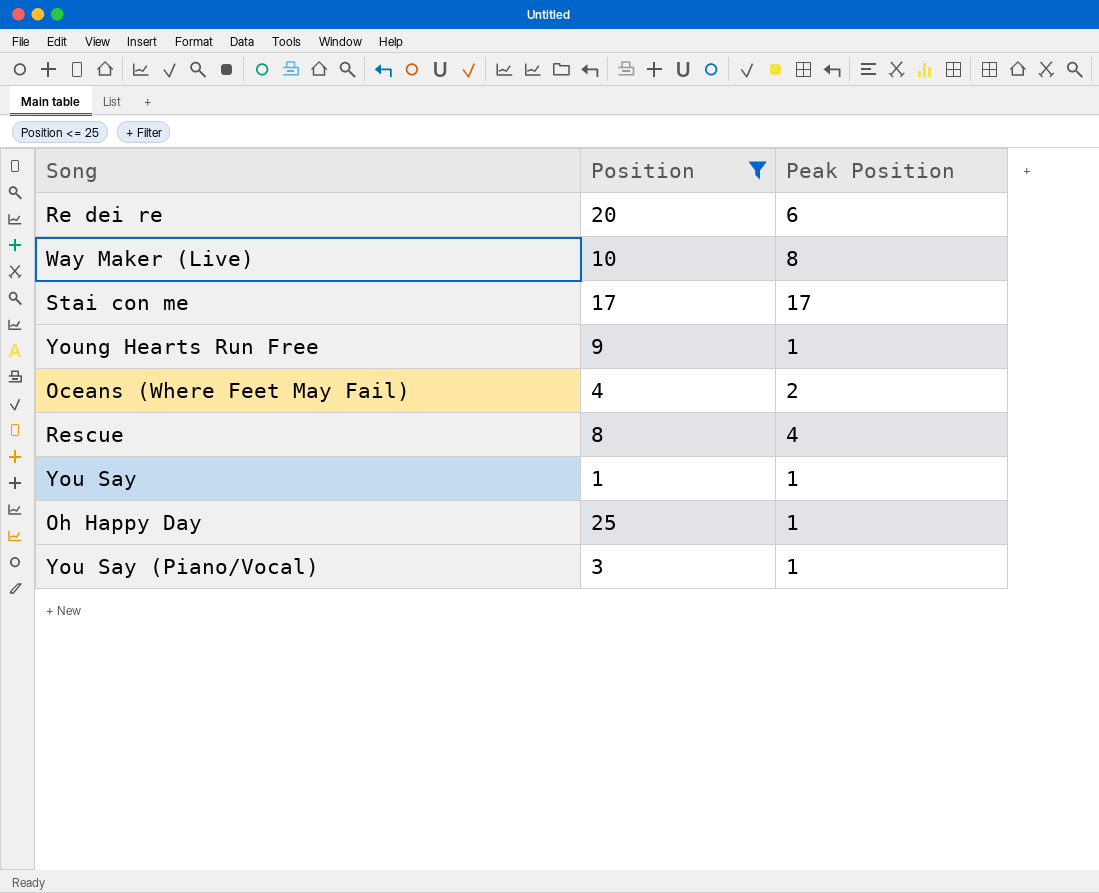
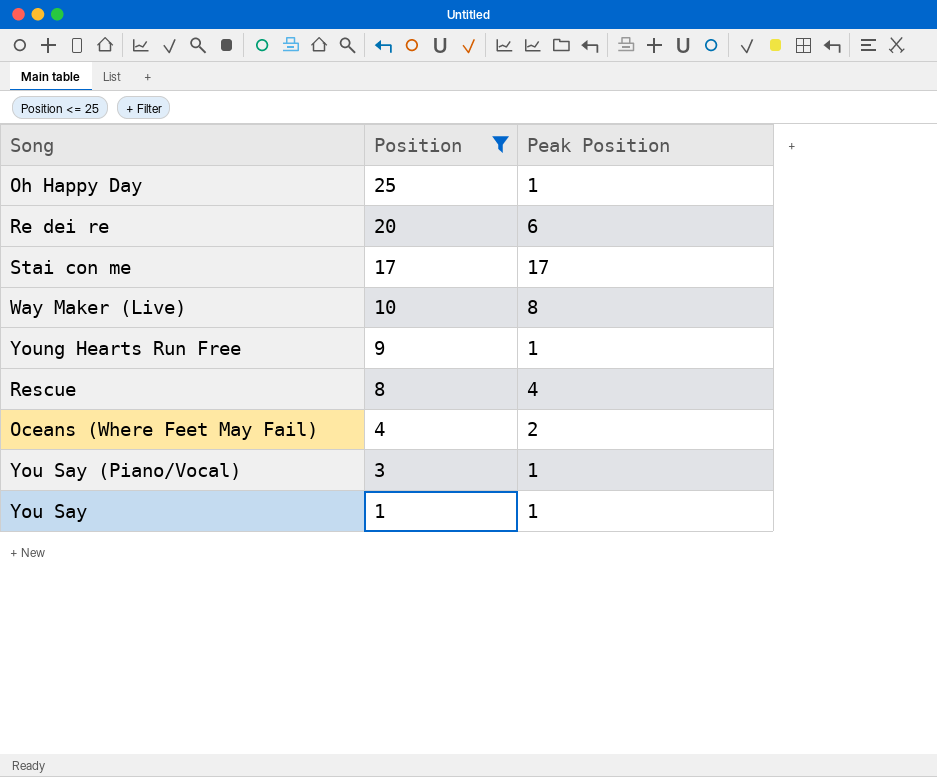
row order: none -> Position descending

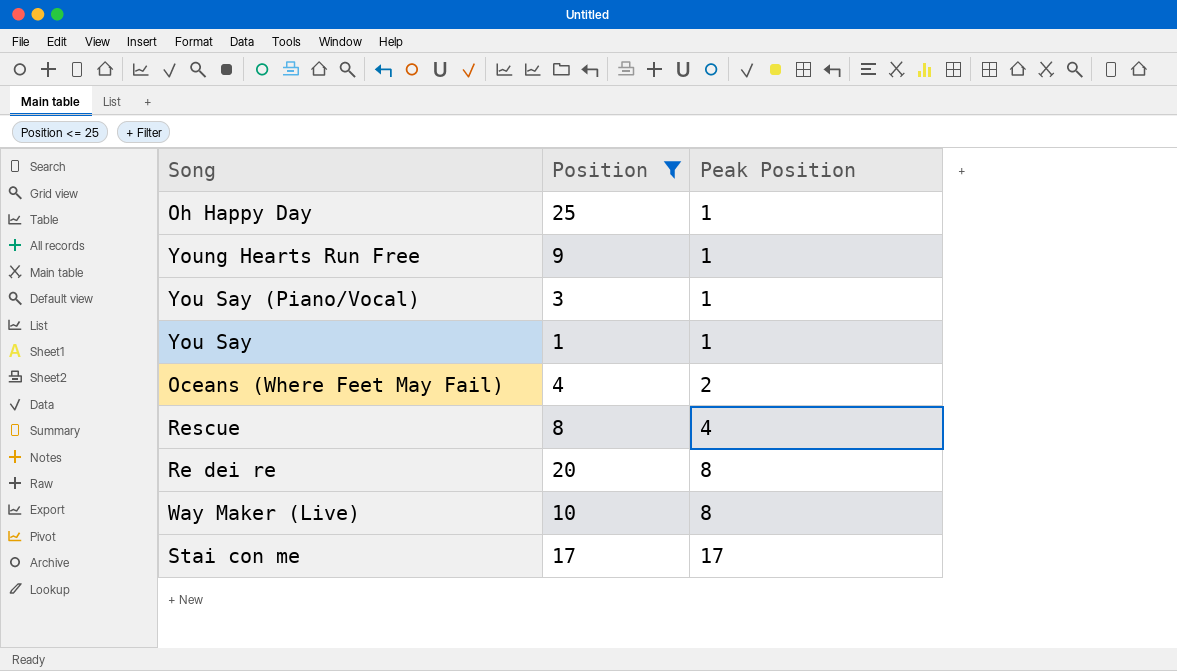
row order: Position descending -> Peak Position ascending
Re dei re | Peak Position: 6 -> 8

